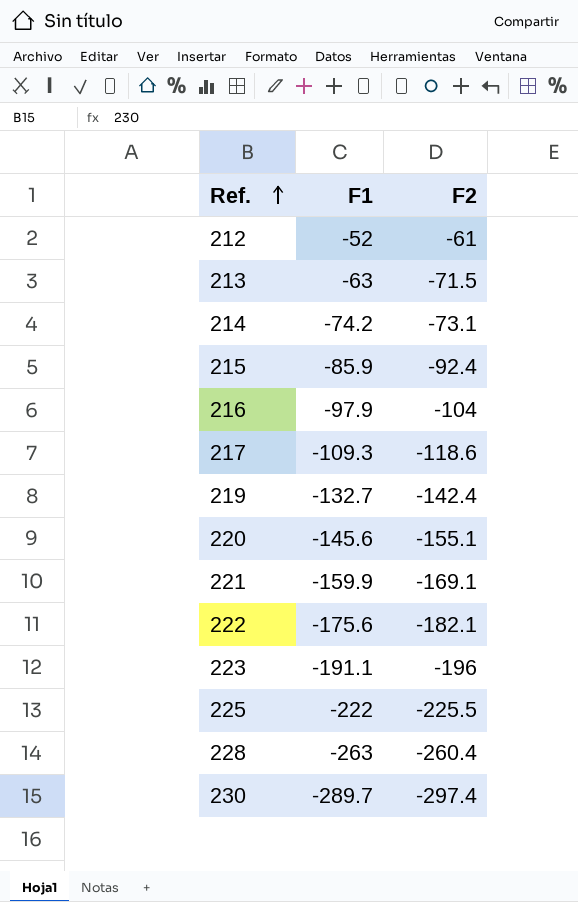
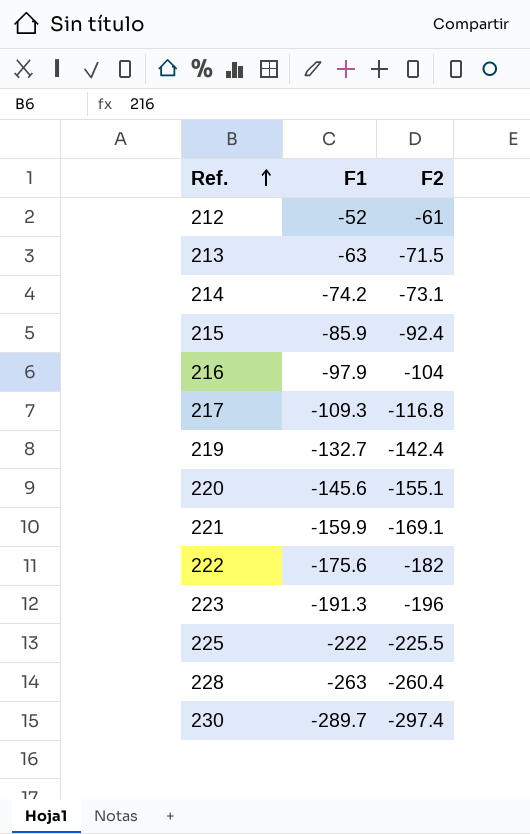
217 | F2: -118.6 -> -116.8
222 | F2: -182.1 -> -182
223 | F1: -191.1 -> -191.3

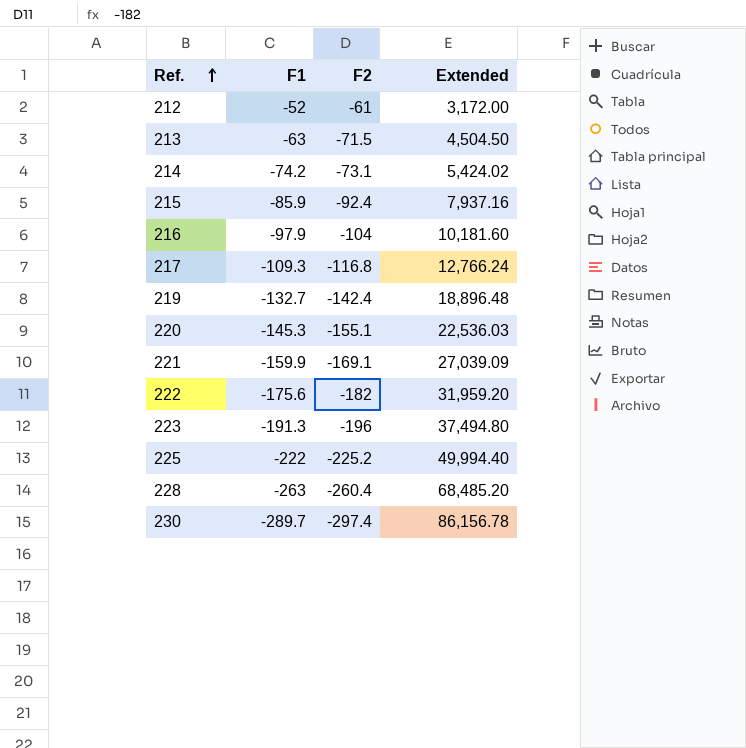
column Extended | formula: none -> [F1] * [F2]
220 | F1: -145.6 -> -145.3
225 | F2: -225.5 -> -225.2

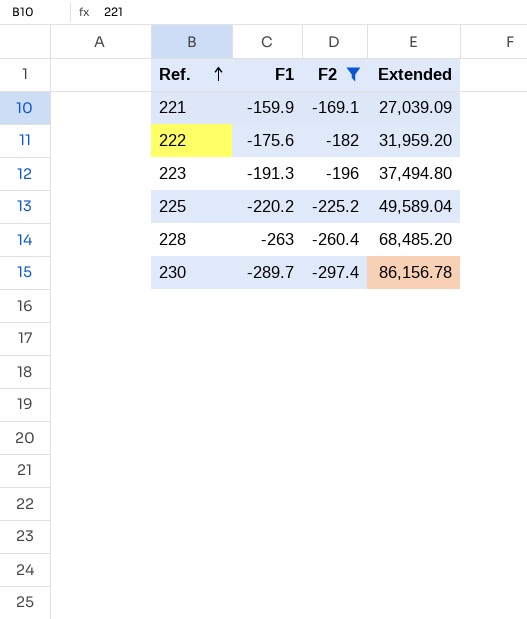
filter: none -> F2 <= -169.1
225 | F1: -222 -> -220.2
225 | Extended: 49,994.40 -> 49,589.04

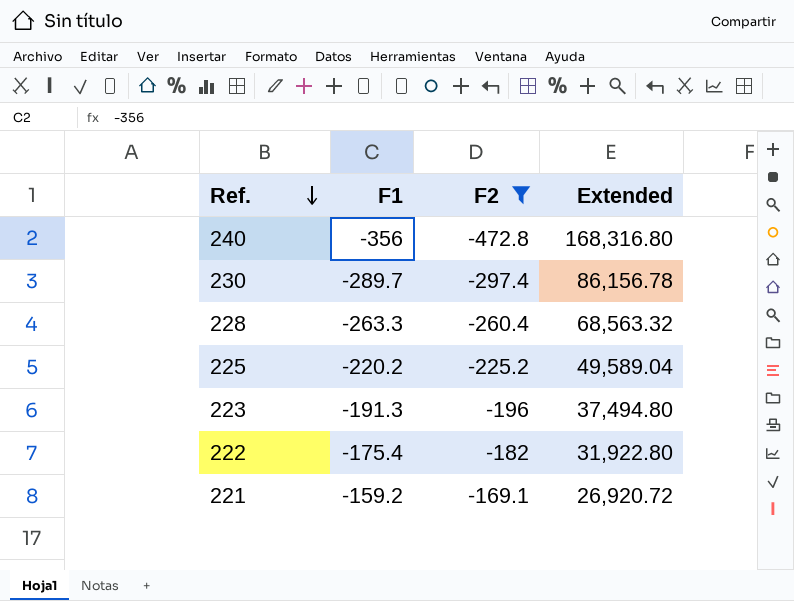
row order: Ref. ascending -> Ref. descending
row 240: none -> -356 | -472.8 | 168,316.80
228 | F1: -263 -> -263.3
228 | Extended: 68,485.20 -> 68,563.32
222 | F1: -175.6 -> -175.4
222 | Extended: 31,959.20 -> 31,922.80
221 | F1: -159.9 -> -159.2
221 | Extended: 27,039.09 -> 26,920.72

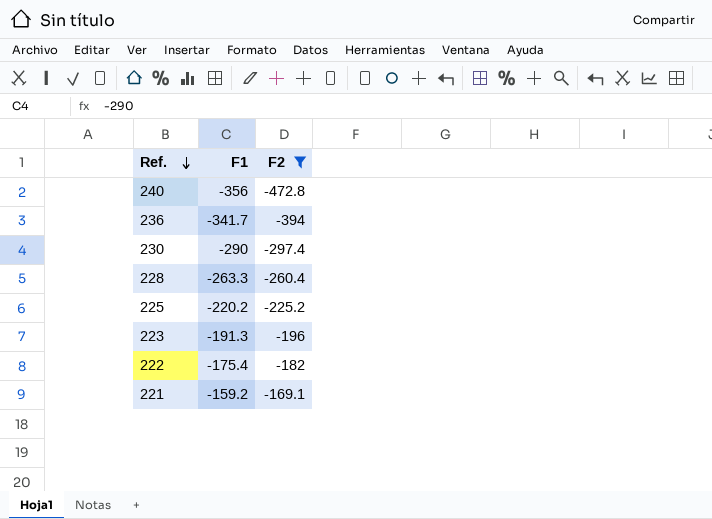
column Extended | formula: [F1] * [F2] -> none
row 236: none -> -341.7 | -394
230 | F1: -289.7 -> -290

